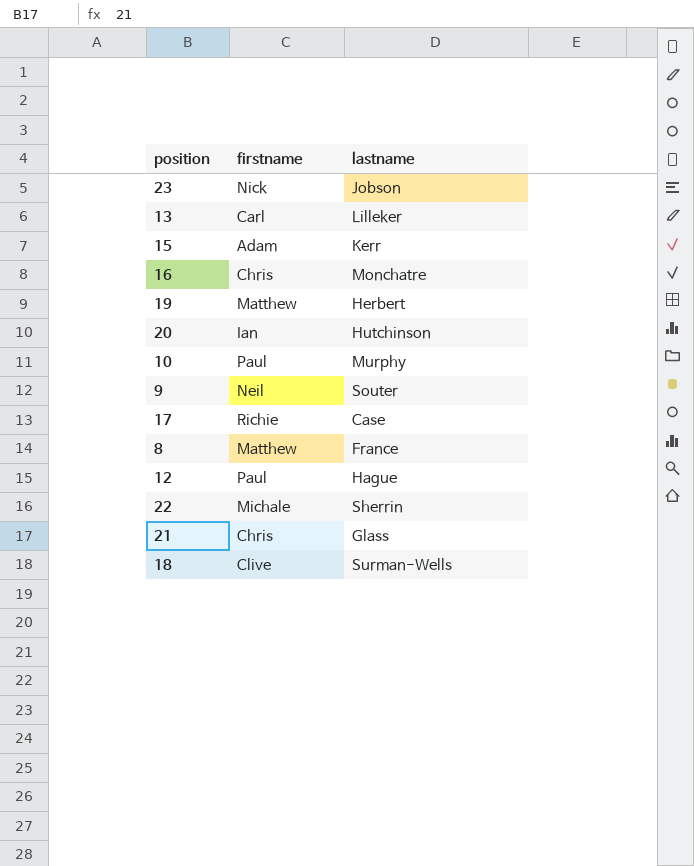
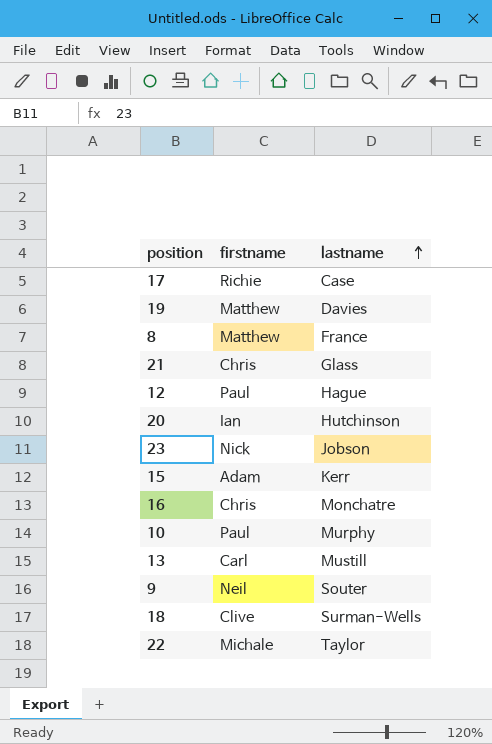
row order: none -> lastname ascending
19 | lastname: Herbert -> Davies
13 | lastname: Lilleker -> Mustill
22 | lastname: Sherrin -> Taylor

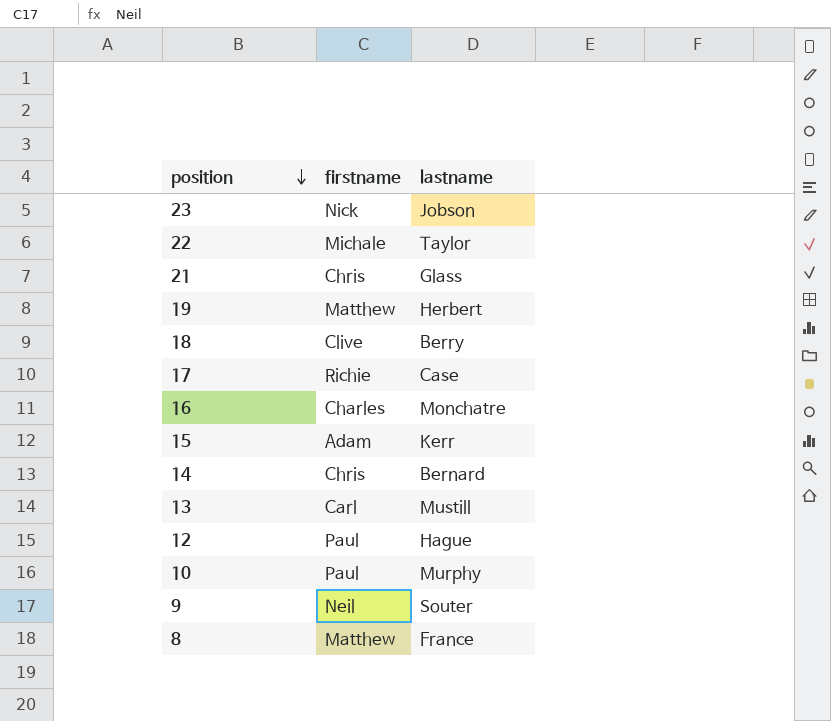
row order: lastname ascending -> position descending
row 20: Ian | Hutchinson -> none
19 | lastname: Davies -> Herbert
18 | lastname: Surman-Wells -> Berry
16 | firstname: Chris -> Charles
row 14: none -> Chris | Bernard

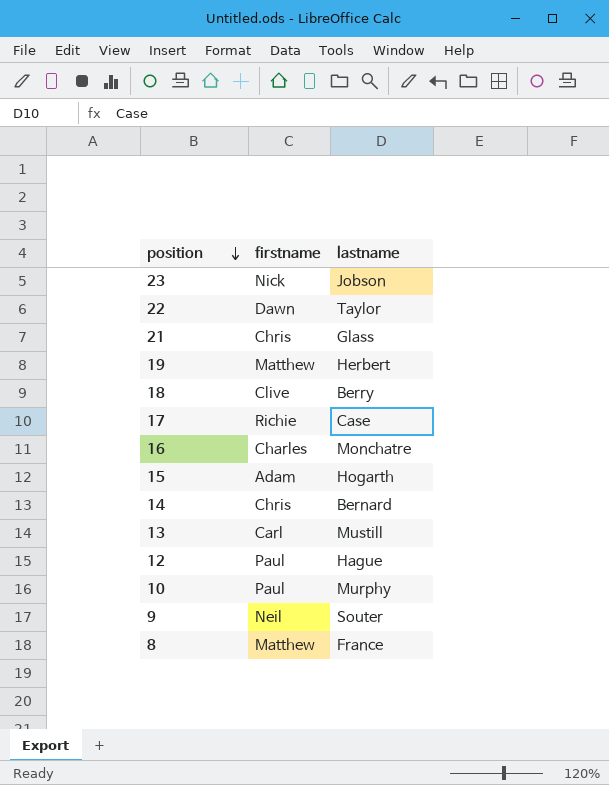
22 | firstname: Michale -> Dawn
15 | lastname: Kerr -> Hogarth

